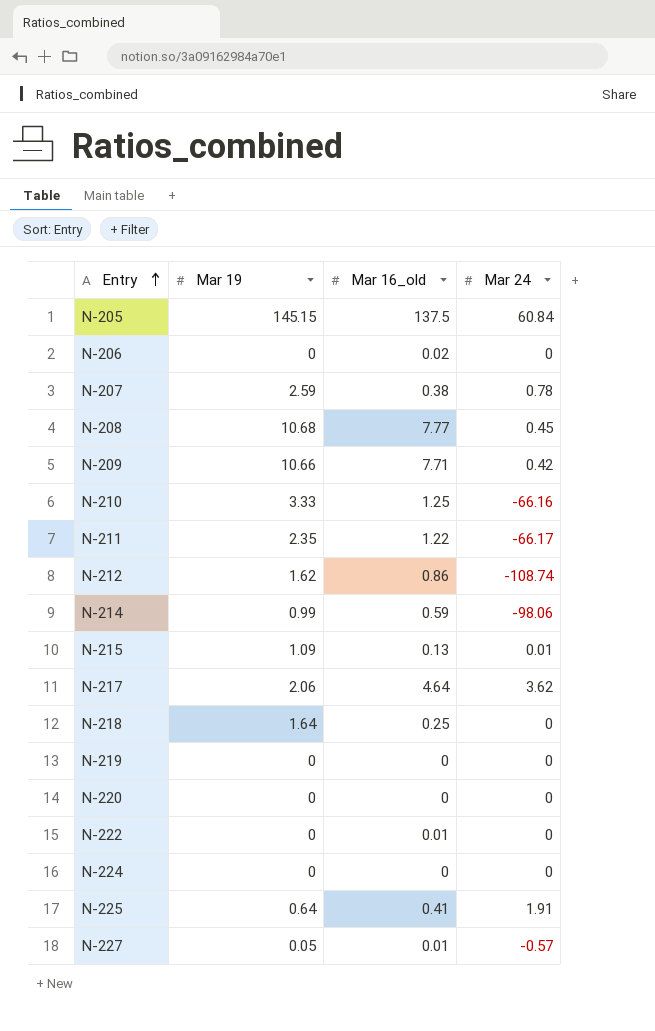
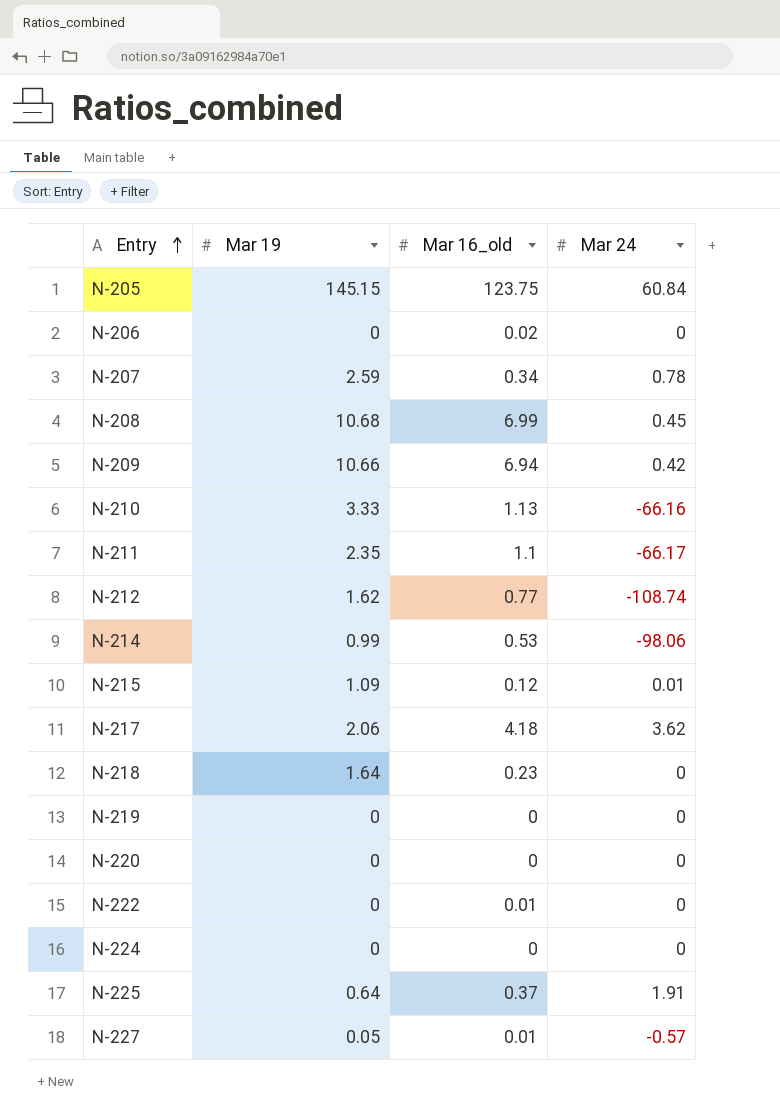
N-205 | Mar 16_old: 137.5 -> 123.75
N-207 | Mar 16_old: 0.38 -> 0.34
N-208 | Mar 16_old: 7.77 -> 6.99
N-209 | Mar 16_old: 7.71 -> 6.94
N-210 | Mar 16_old: 1.25 -> 1.13
N-211 | Mar 16_old: 1.22 -> 1.1
N-212 | Mar 16_old: 0.86 -> 0.77
N-214 | Mar 16_old: 0.59 -> 0.53
N-215 | Mar 16_old: 0.13 -> 0.12
N-217 | Mar 16_old: 4.64 -> 4.18
N-218 | Mar 16_old: 0.25 -> 0.23
N-225 | Mar 16_old: 0.41 -> 0.37

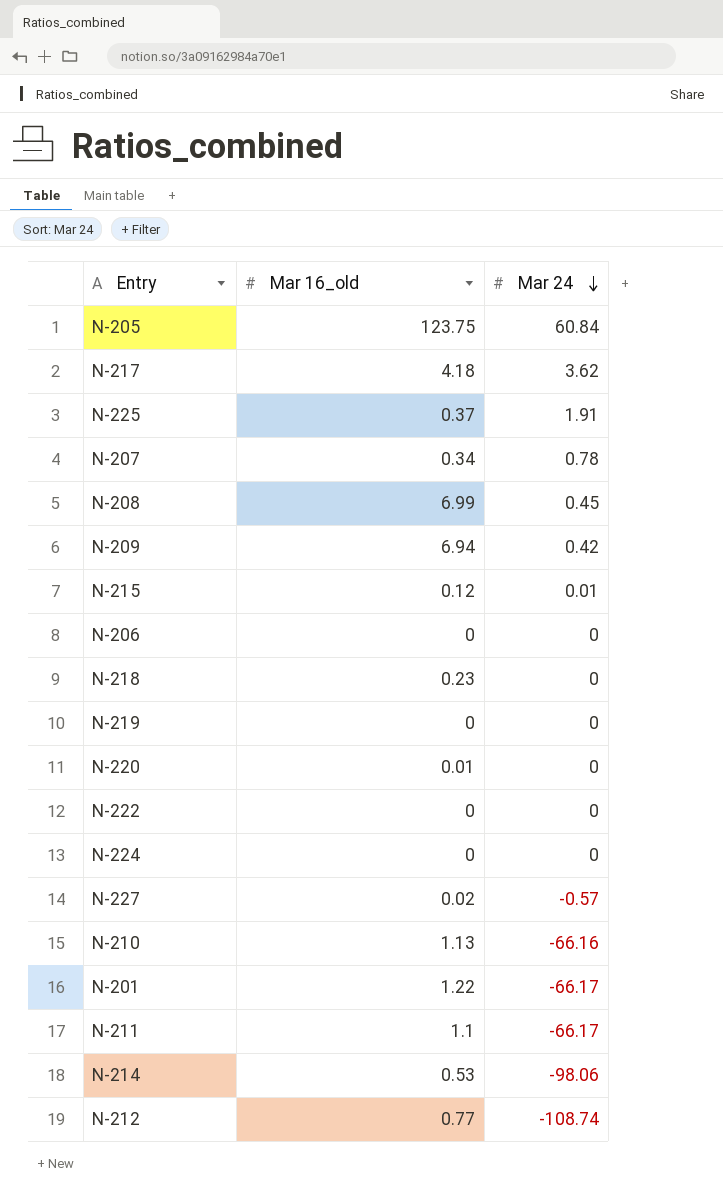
row order: Entry ascending -> Mar 24 descending
column Mar 19 | position: 2 -> none
N-206 | Mar 16_old: 0.02 -> 0
N-220 | Mar 16_old: 0 -> 0.01
N-222 | Mar 16_old: 0.01 -> 0
N-227 | Mar 16_old: 0.01 -> 0.02
row N-201: none -> 1.22 | -66.17

